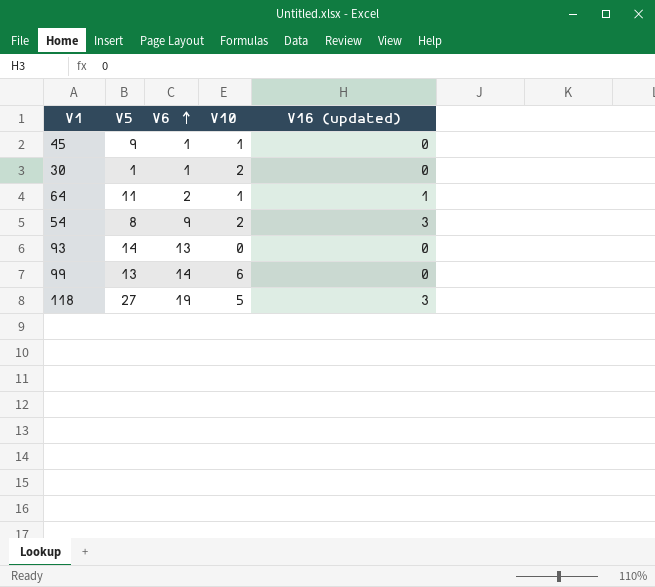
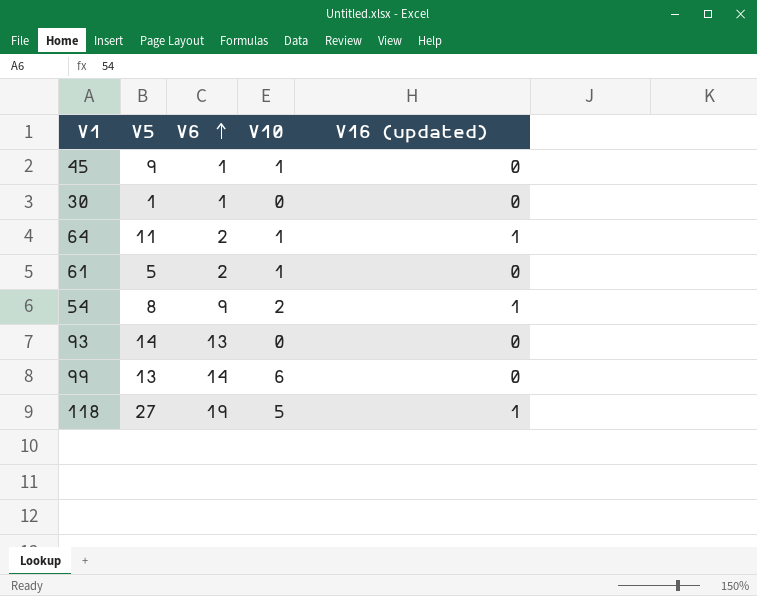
30 | V10: 2 -> 0
row 61: none -> 5 | 2 | 1 | 0
54 | V16 (updated): 3 -> 1
118 | V16 (updated): 3 -> 1

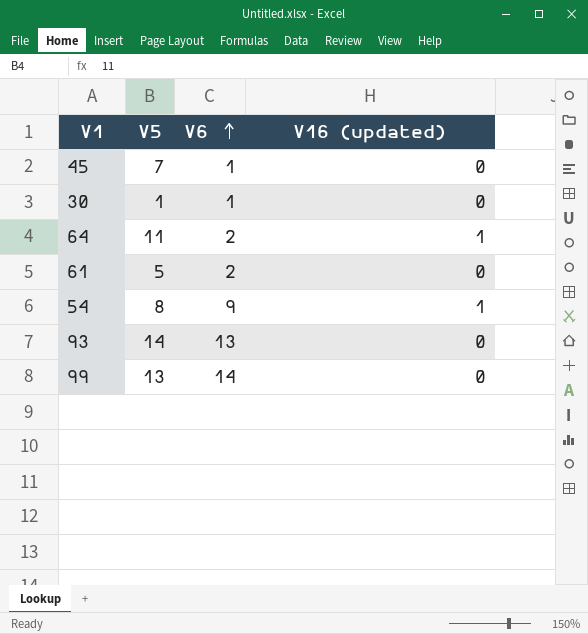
column V10 | position: 4 -> none
row 118: 27 | 19 | 5 | 1 -> none
45 | V5: 9 -> 7

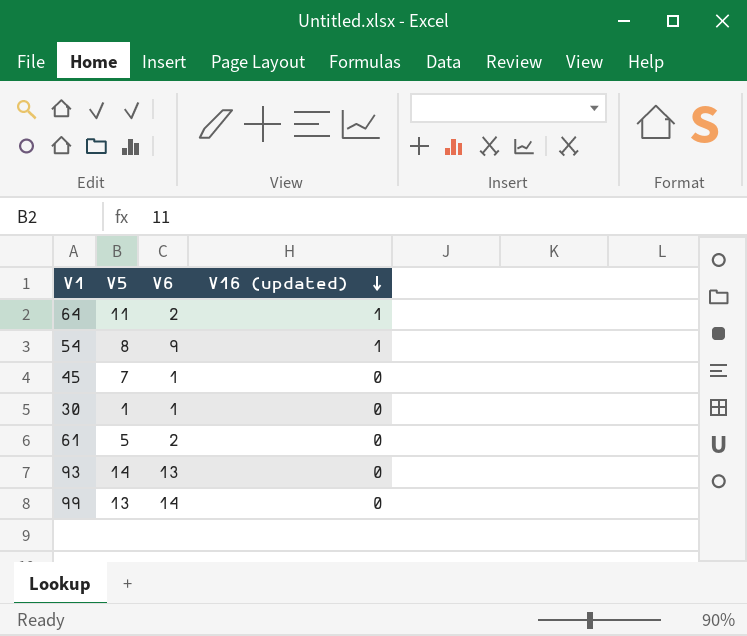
row order: V6 ascending -> V16 (updated) descending

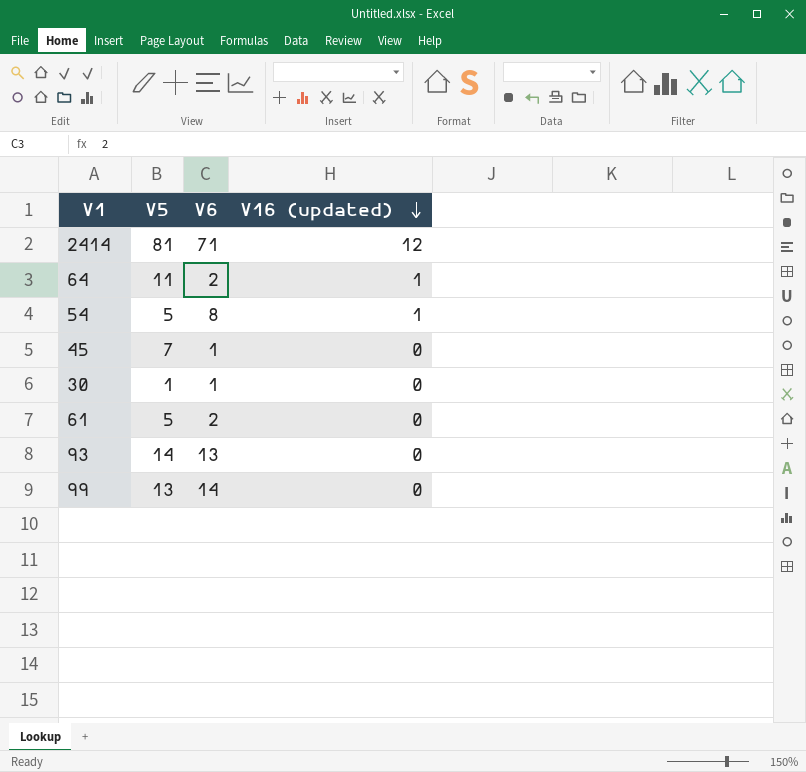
row 2414: none -> 81 | 71 | 12
54 | V5: 8 -> 5
54 | V6: 9 -> 8

